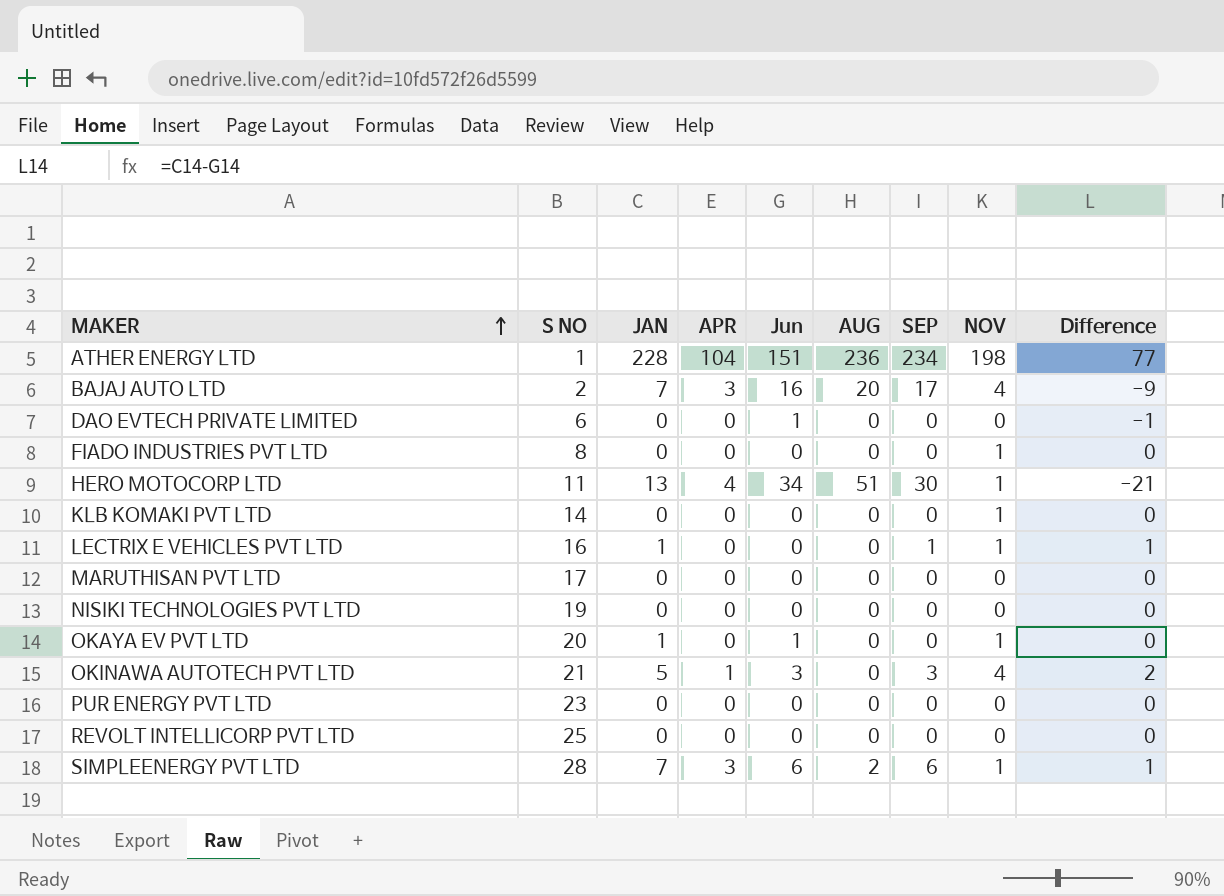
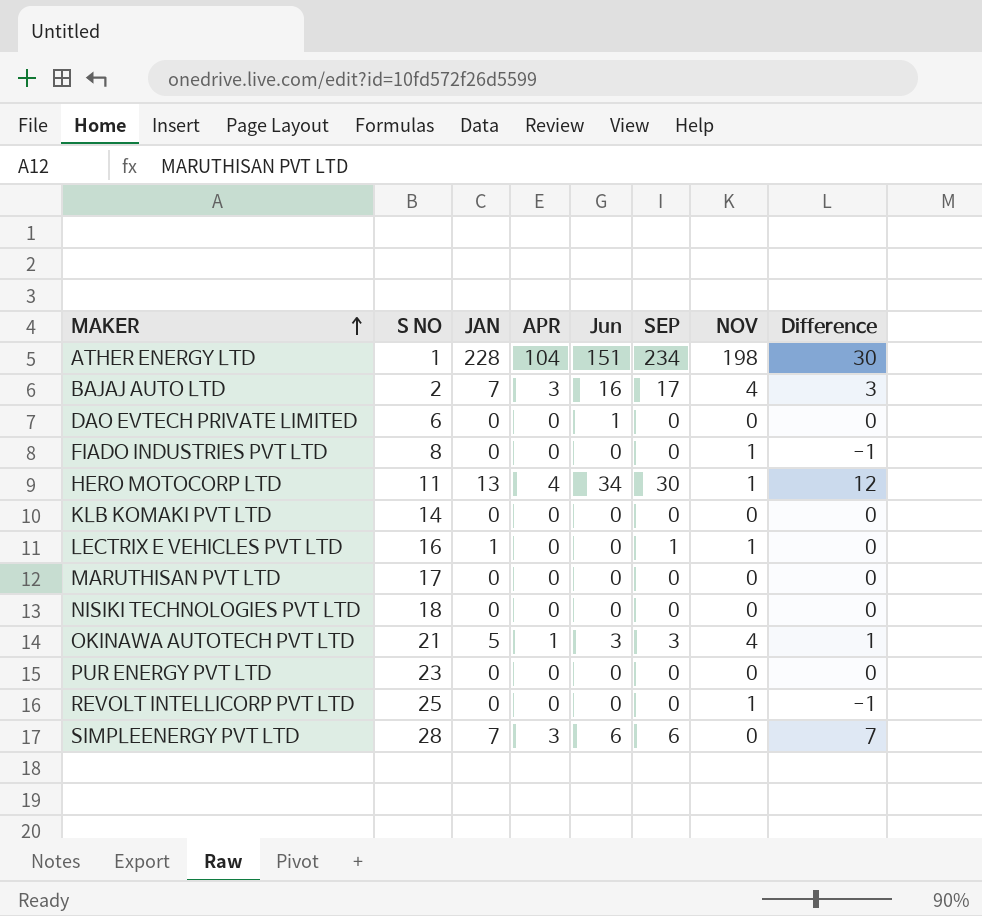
column AUG | position: 6 -> none
column Difference | formula: [JAN] - [Jun] -> [JAN] - [NOV]
row OKAYA EV PVT LTD: 20 | 1 | 0 | 1 | 0 | 0 | 1 | 0 -> none
KLB KOMAKI PVT LTD | NOV: 1 -> 0
NISIKI TECHNOLOGIES PVT LTD | S NO: 19 -> 18
REVOLT INTELLICORP PVT LTD | NOV: 0 -> 1
SIMPLEENERGY PVT LTD | NOV: 1 -> 0

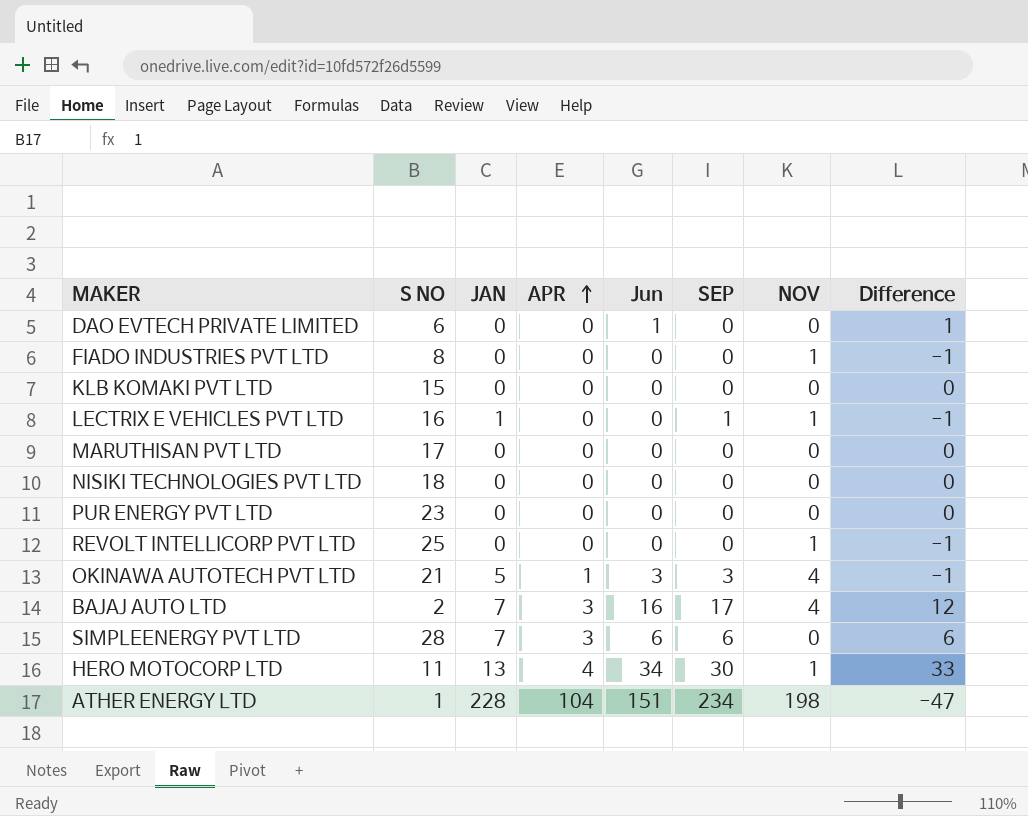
row order: MAKER ascending -> APR ascending
column Difference | formula: [JAN] - [NOV] -> [Jun] - [NOV]
KLB KOMAKI PVT LTD | S NO: 14 -> 15

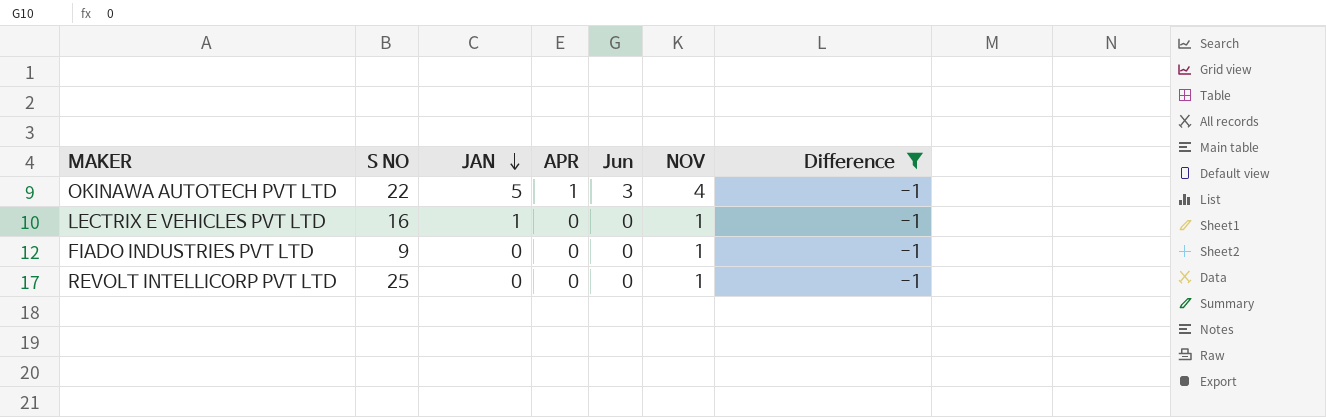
filter: none -> Difference = -1
row order: APR ascending -> JAN descending
column SEP | position: 6 -> none
OKINAWA AUTOTECH PVT LTD | S NO: 21 -> 22
FIADO INDUSTRIES PVT LTD | S NO: 8 -> 9

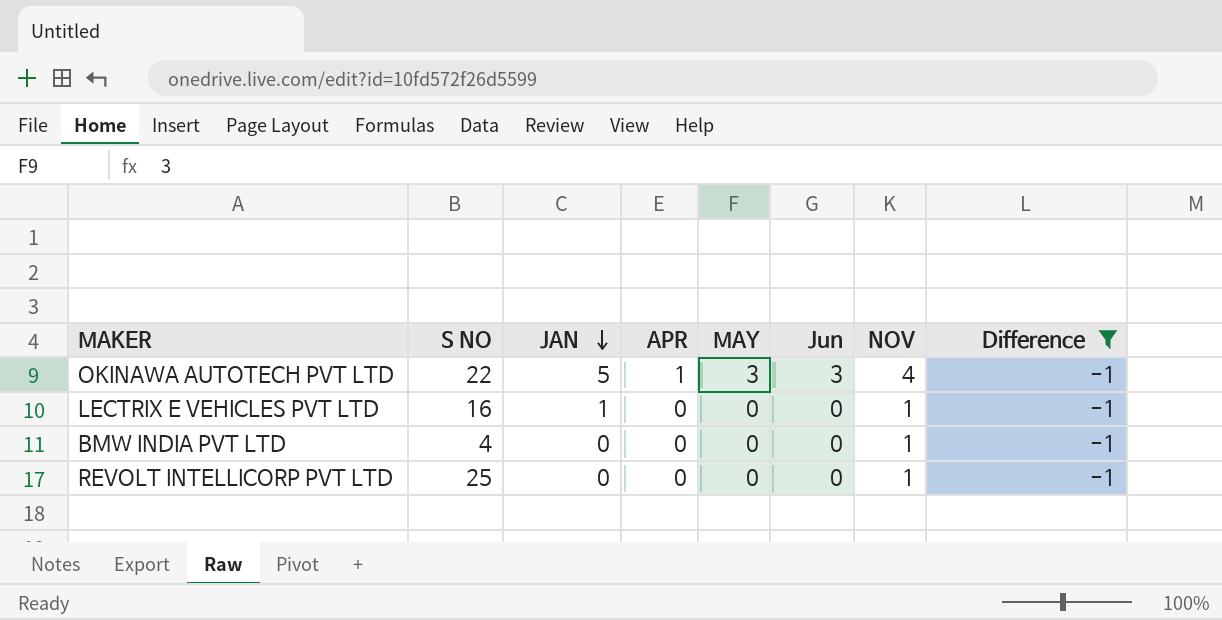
column MAY | position: none -> 5
row FIADO INDUSTRIES PVT LTD: 9 | 0 | 0 | 0 | 1 | -1 -> none
row BMW INDIA PVT LTD: none -> 4 | 0 | 0 | 0 | 0 | 1 | -1

